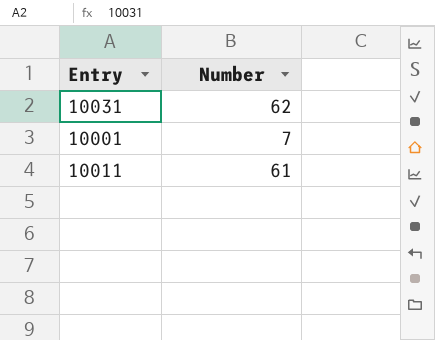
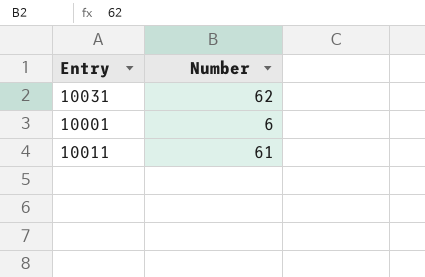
10001 | Number: 7 -> 6

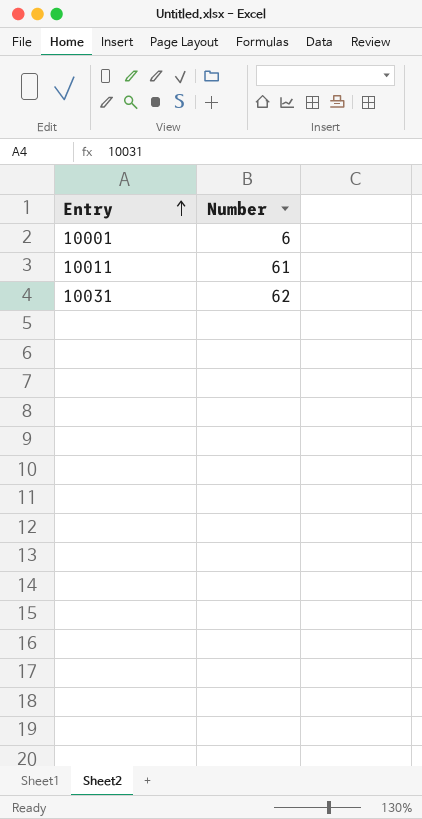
row order: none -> Entry ascending

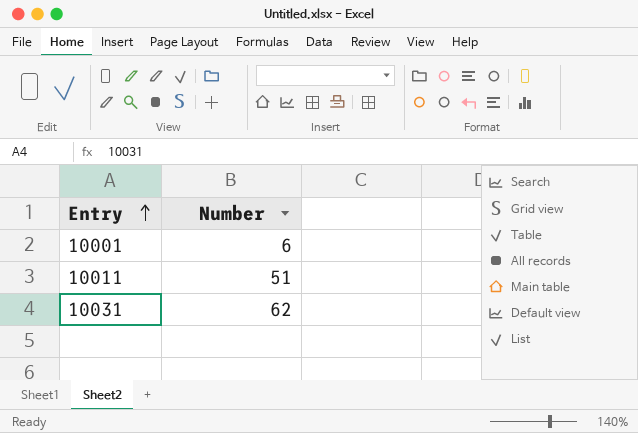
10011 | Number: 61 -> 51

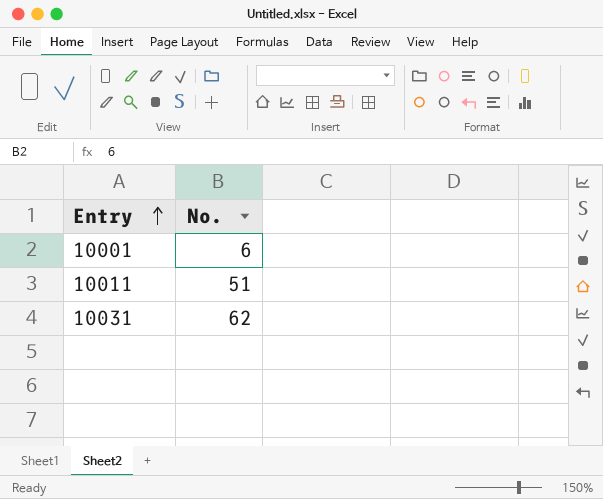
column name: Number -> No.

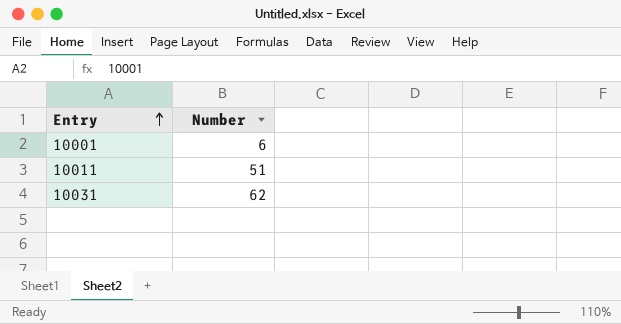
column name: No. -> Number

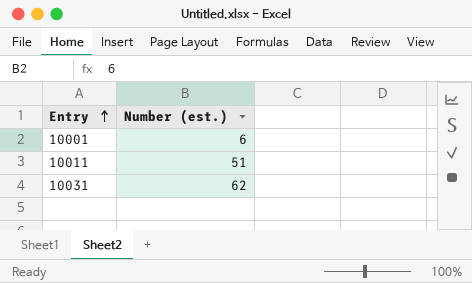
column name: Number -> Number (est.)

